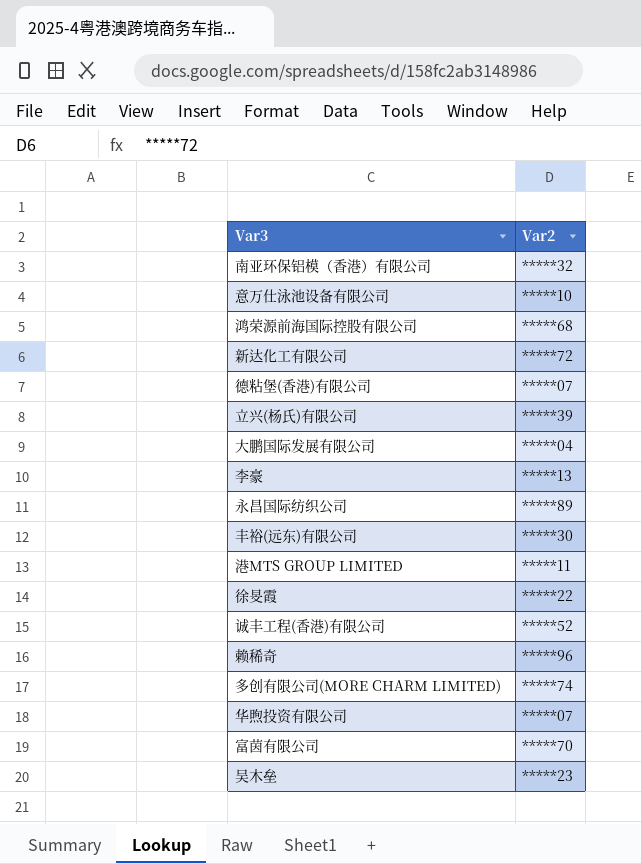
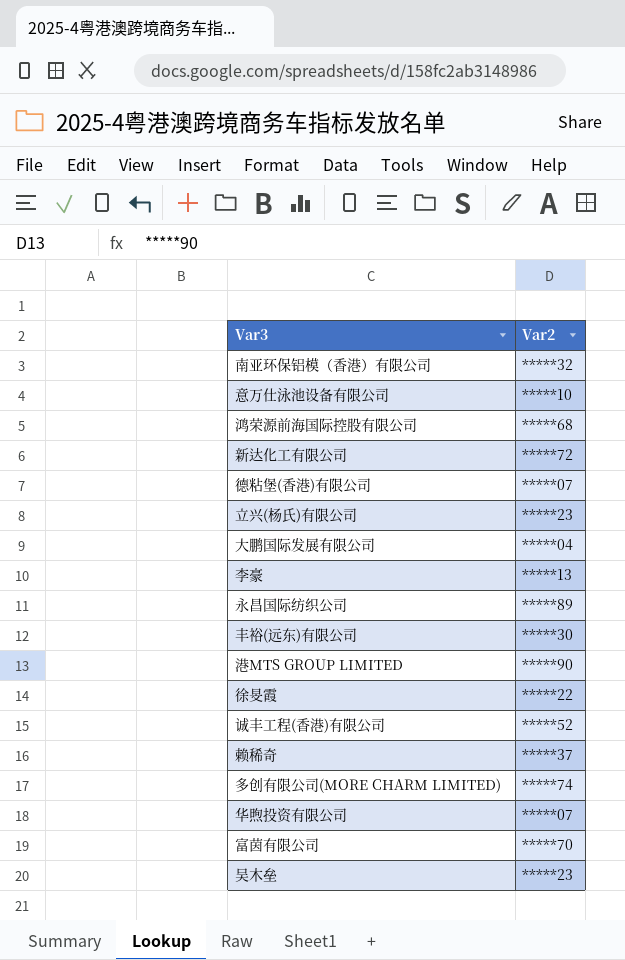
立兴(杨氏)有限公司 | Var2: *****39 -> *****23
港MTS GROUP LIMITED | Var2: *****11 -> *****90
赖稀奇 | Var2: *****96 -> *****37

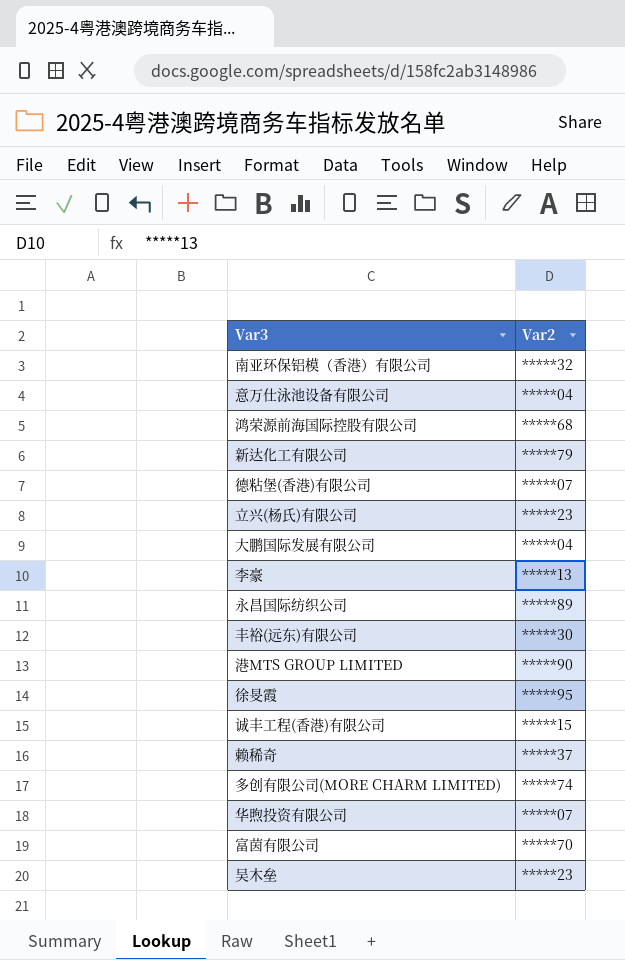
意万仕泳池设备有限公司 | Var2: *****10 -> *****04
新达化工有限公司 | Var2: *****72 -> *****79
徐旻霞 | Var2: *****22 -> *****95
诚丰工程(香港)有限公司 | Var2: *****52 -> *****15

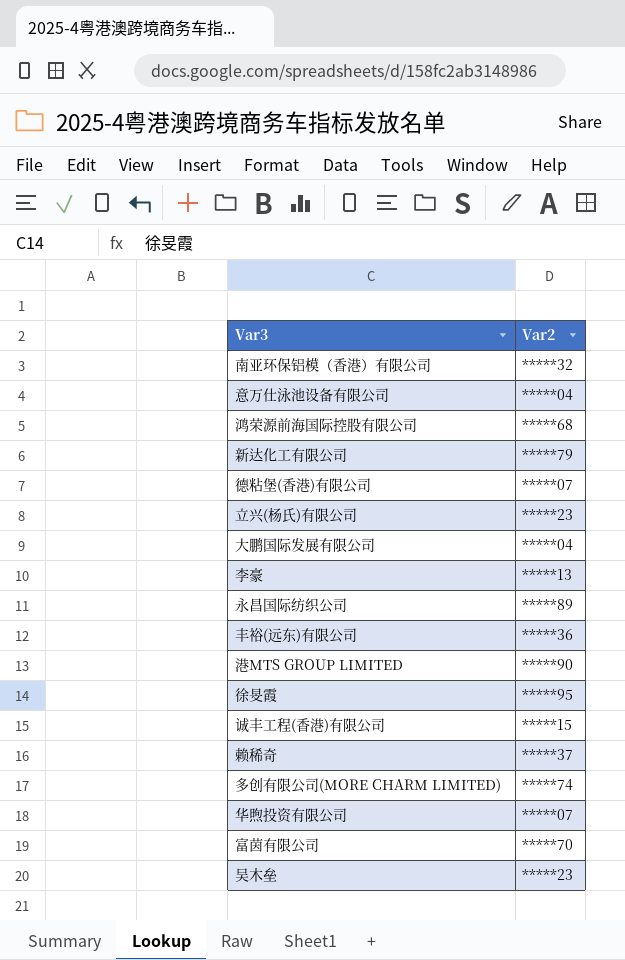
丰裕(远东)有限公司 | Var2: *****30 -> *****36

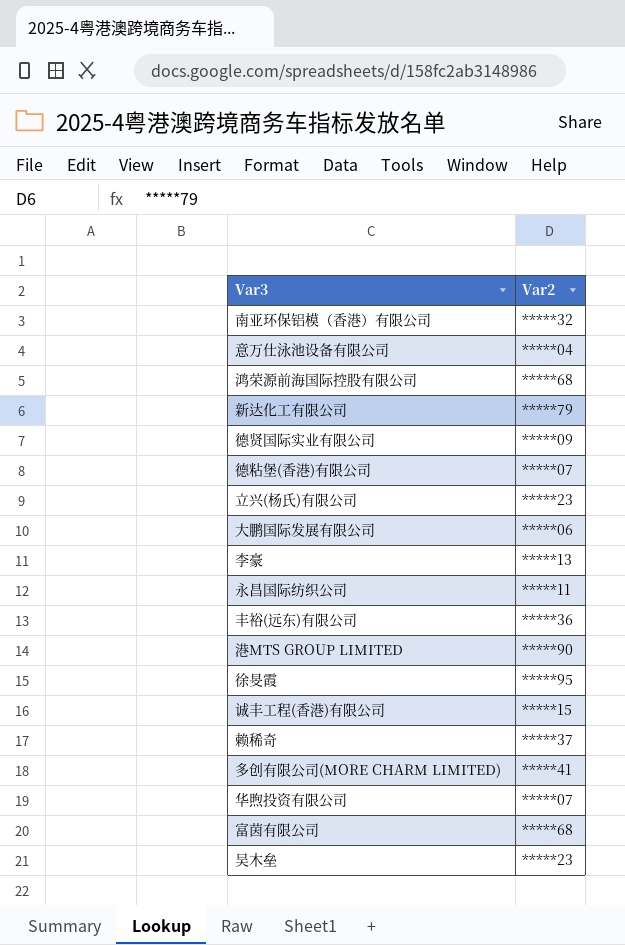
row 德贤国际实业有限公司: none -> *****09
大鹏国际发展有限公司 | Var2: *****04 -> *****06
永昌国际纺织公司 | Var2: *****89 -> *****11
多创有限公司(MORE CHARM LIMITED) | Var2: *****74 -> *****41
富茵有限公司 | Var2: *****70 -> *****68

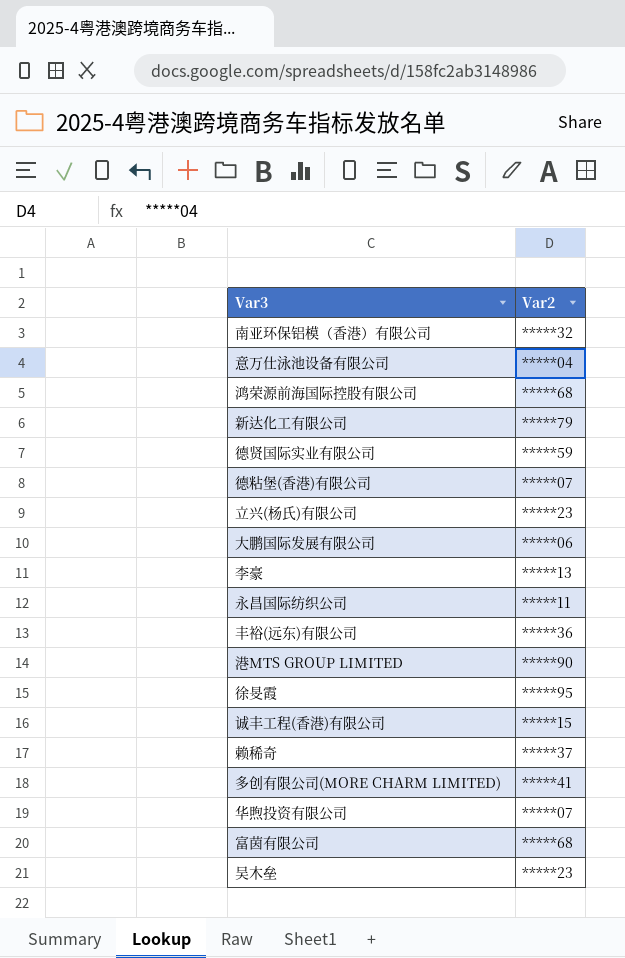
德贤国际实业有限公司 | Var2: *****09 -> *****59

